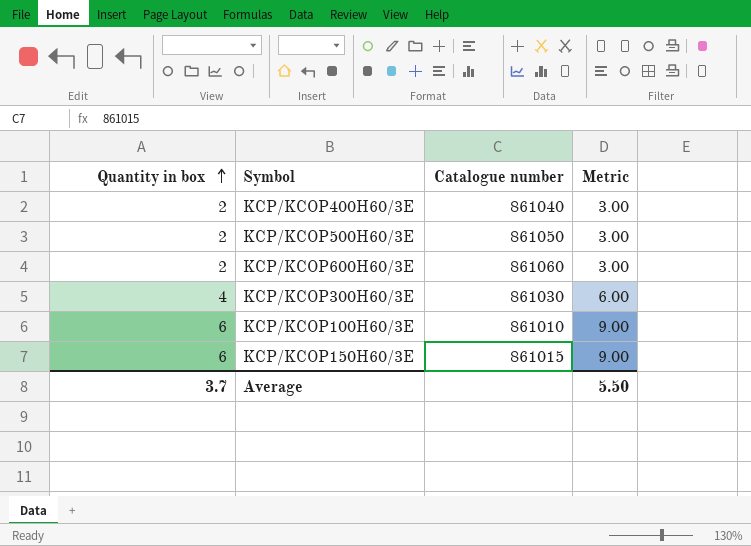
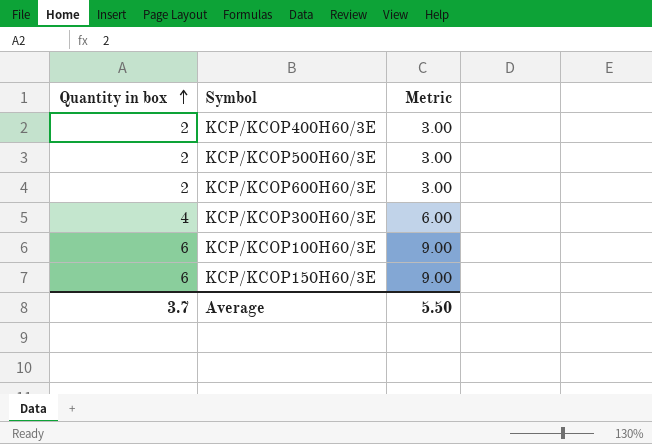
column Catalogue number | position: 3 -> none

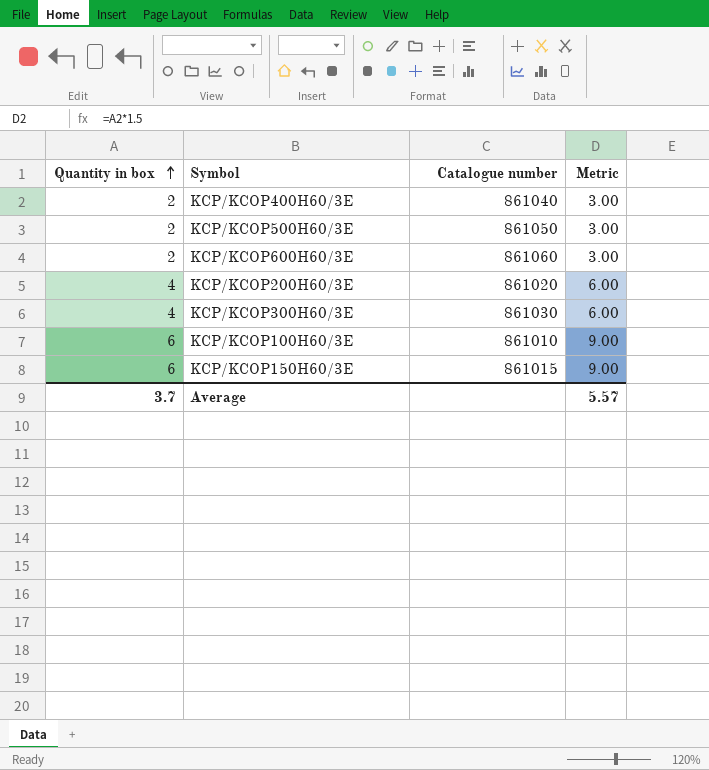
column Catalogue number | position: none -> 3
row KCP/KCOP200H60/3E: none -> 4 | 861020 | 6.00
Average | Metric: 5.50 -> 5.57

